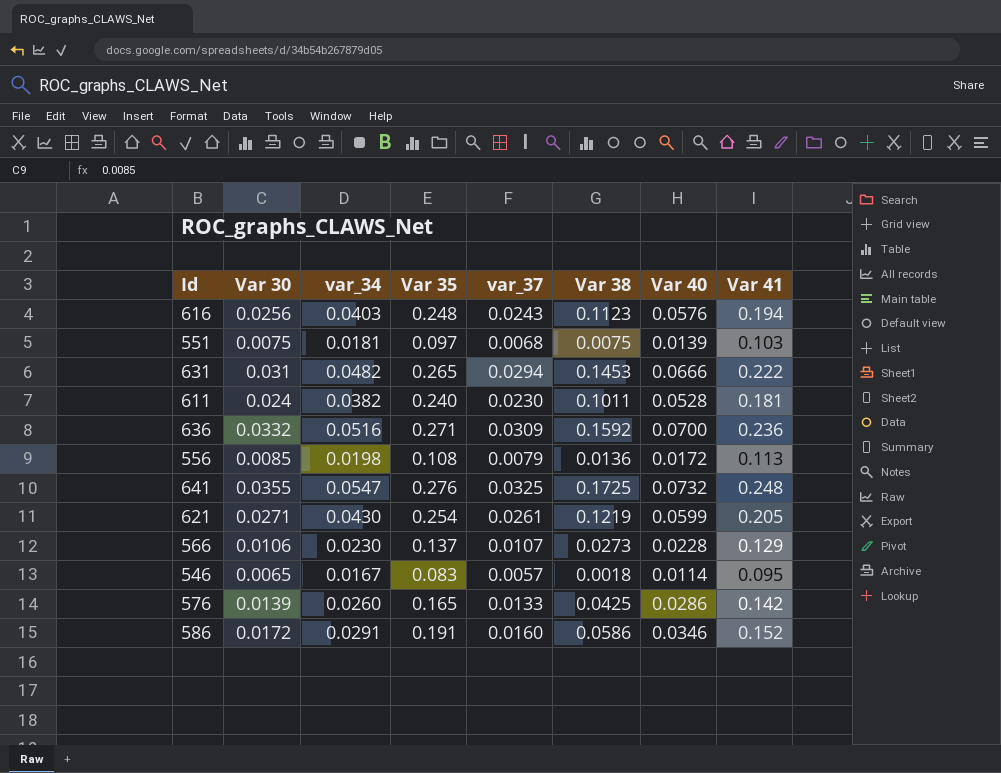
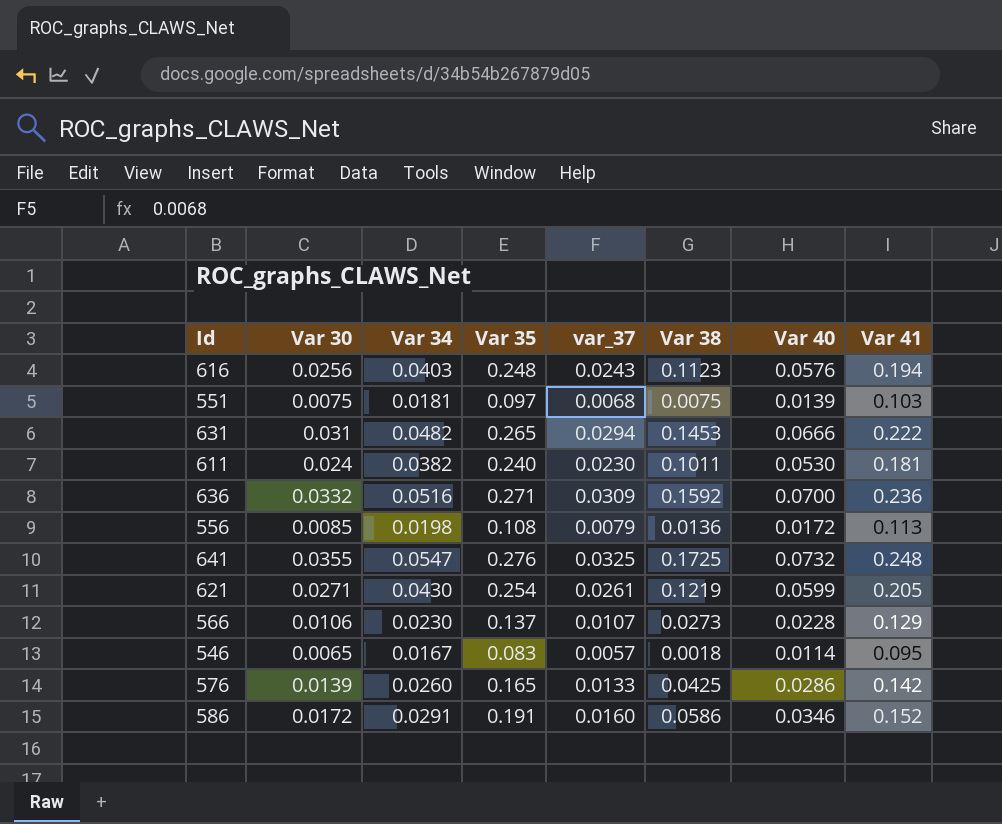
column name: var_34 -> Var 34
611 | Var 40: 0.0528 -> 0.0530

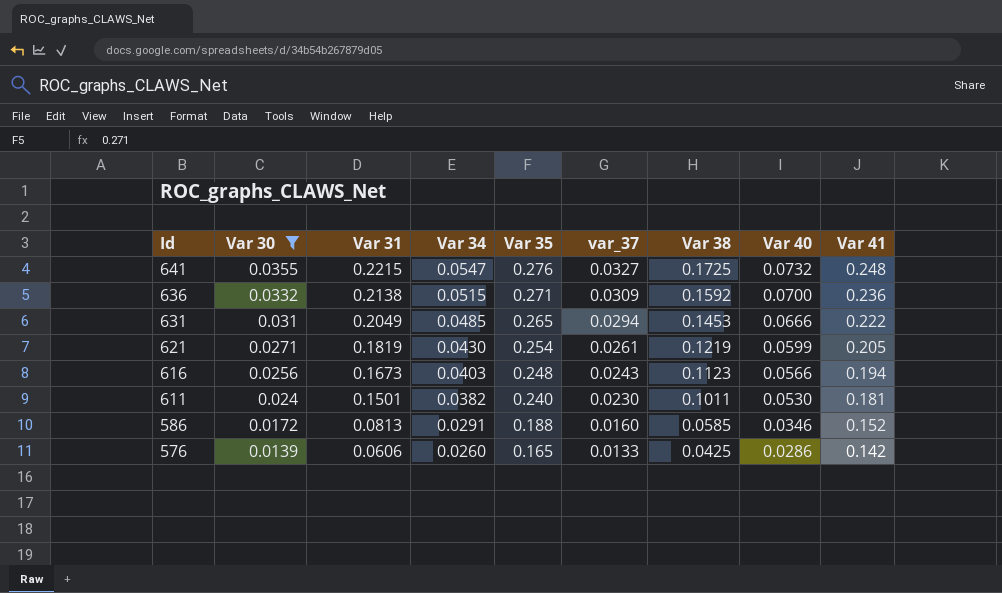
filter: none -> Var 30 >= 0.0139
row order: none -> Id descending
column Var 31 | position: none -> 3
641 | var_37: 0.0325 -> 0.0327
636 | Var 34: 0.0516 -> 0.0515
631 | Var 34: 0.0482 -> 0.0485
616 | Var 40: 0.0576 -> 0.0566
586 | Var 35: 0.191 -> 0.188
586 | Var 38: 0.0586 -> 0.0585

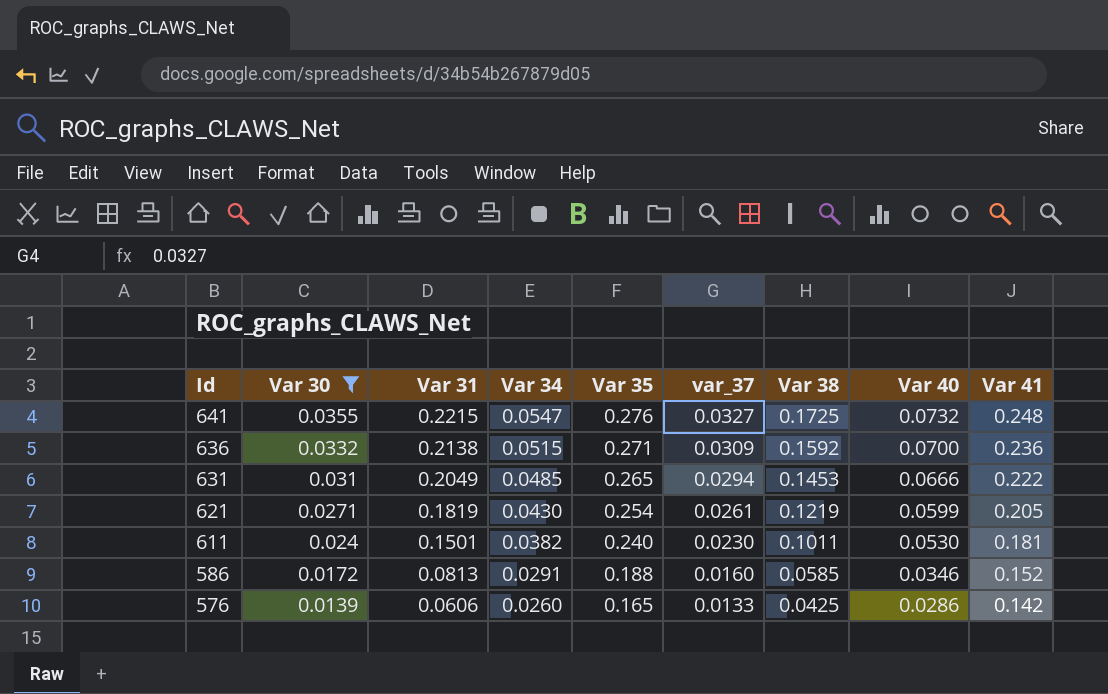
row 616: 0.0256 | 0.1673 | 0.0403 | 0.248 | 0.0243 | 0.1123 | 0.0566 | 0.194 -> none

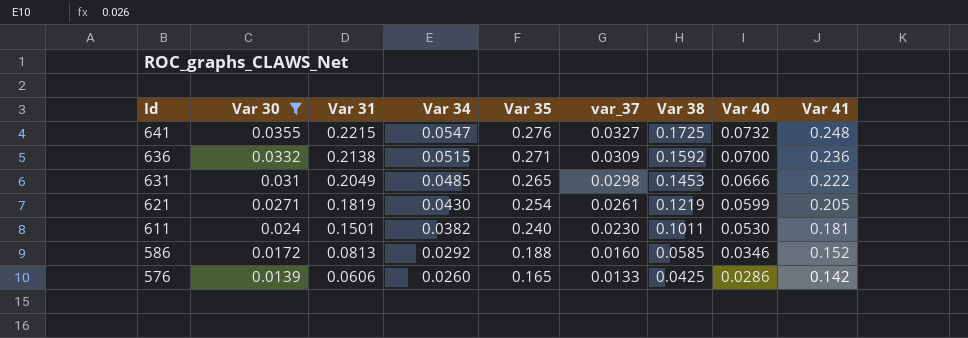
631 | var_37: 0.0294 -> 0.0298
586 | Var 34: 0.0291 -> 0.0292

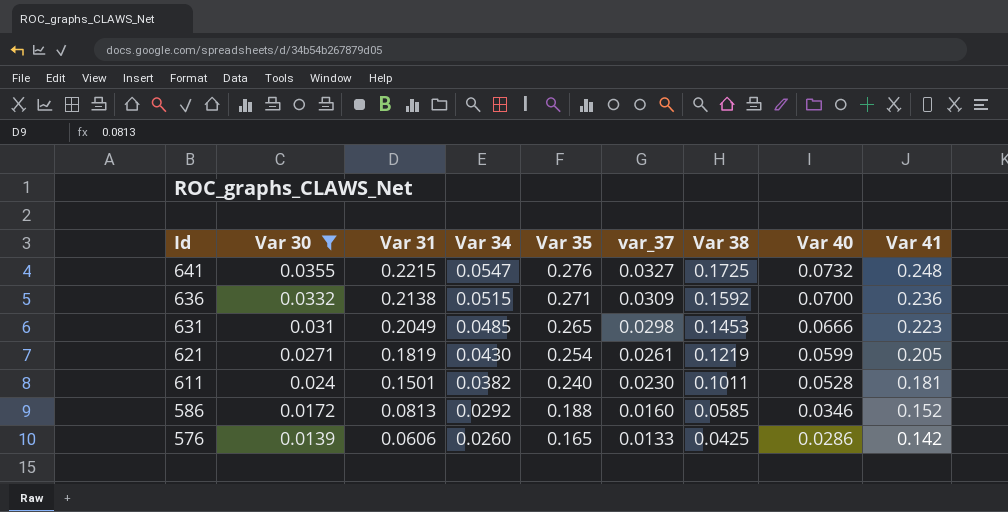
631 | Var 41: 0.222 -> 0.223
611 | Var 40: 0.0530 -> 0.0528

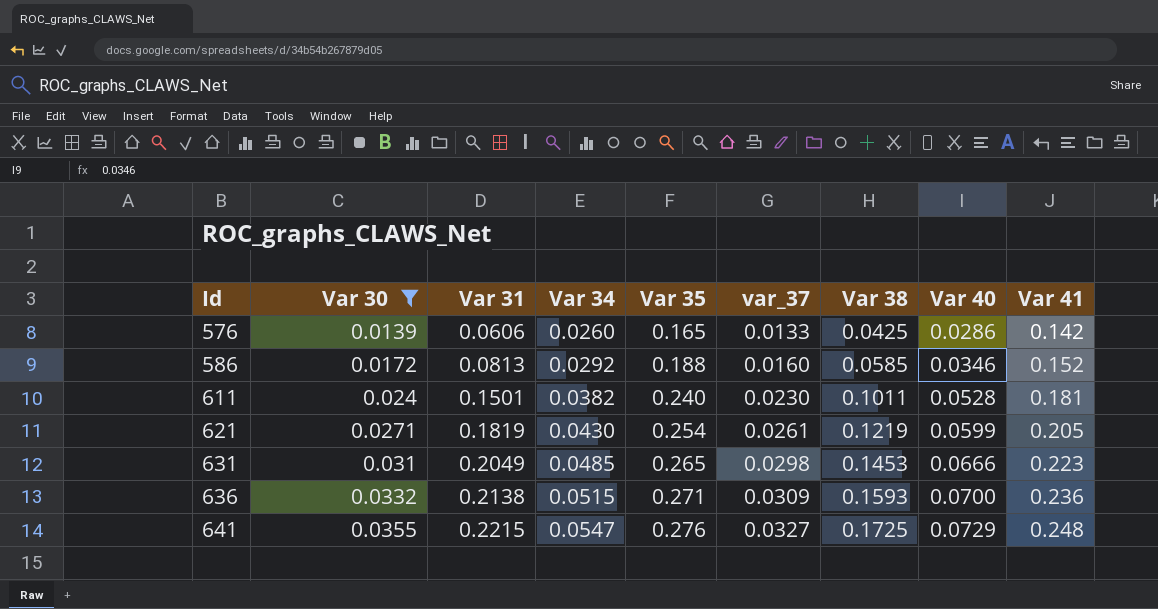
row order: Id descending -> Id ascending
636 | Var 38: 0.1592 -> 0.1593
641 | Var 40: 0.0732 -> 0.0729

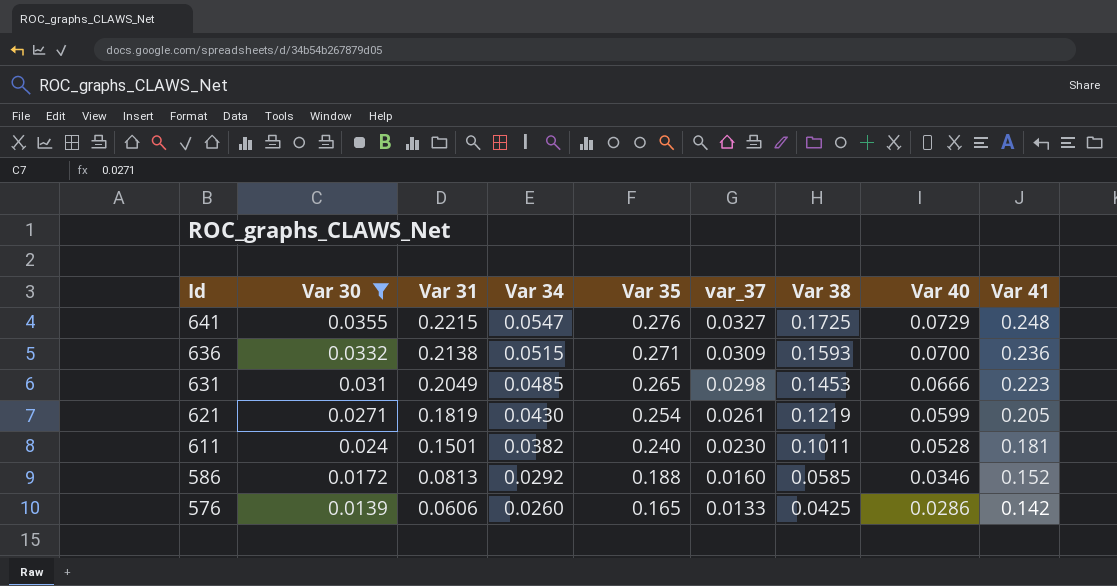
row order: Id ascending -> Id descending

